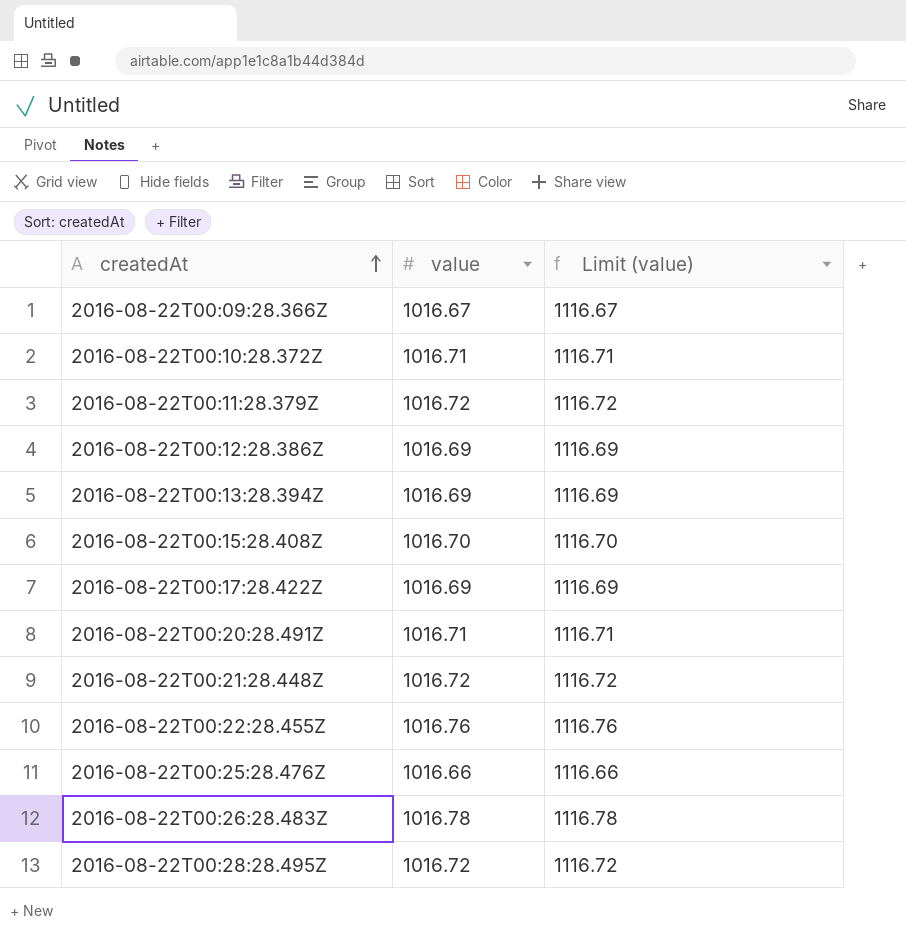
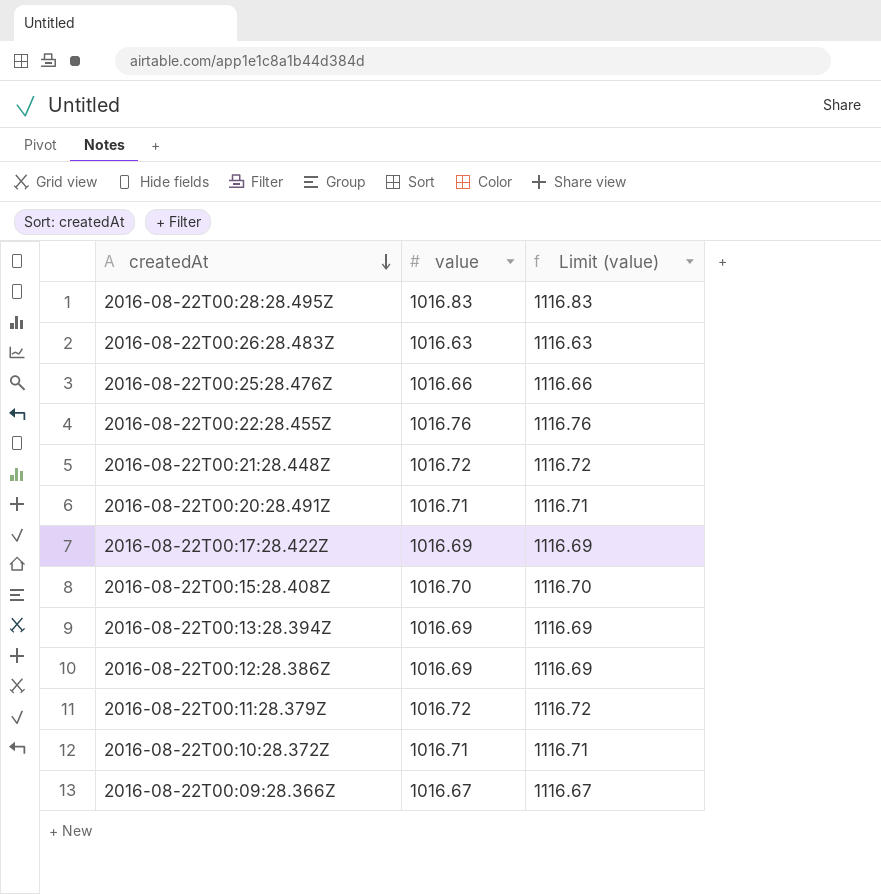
row order: createdAt ascending -> createdAt descending
2016-08-22T00:28:28.495Z | value: 1016.72 -> 1016.83
2016-08-22T00:28:28.495Z | Limit (value): 1116.72 -> 1116.83
2016-08-22T00:26:28.483Z | value: 1016.78 -> 1016.63
2016-08-22T00:26:28.483Z | Limit (value): 1116.78 -> 1116.63

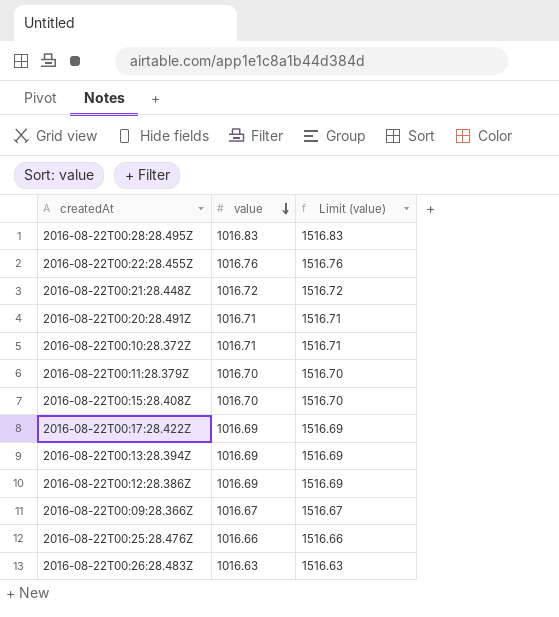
row order: createdAt descending -> value descending
column Limit (value) | formula: [value] + 100 -> [value] + 500
2016-08-22T00:11:28.379Z | value: 1016.72 -> 1016.70

